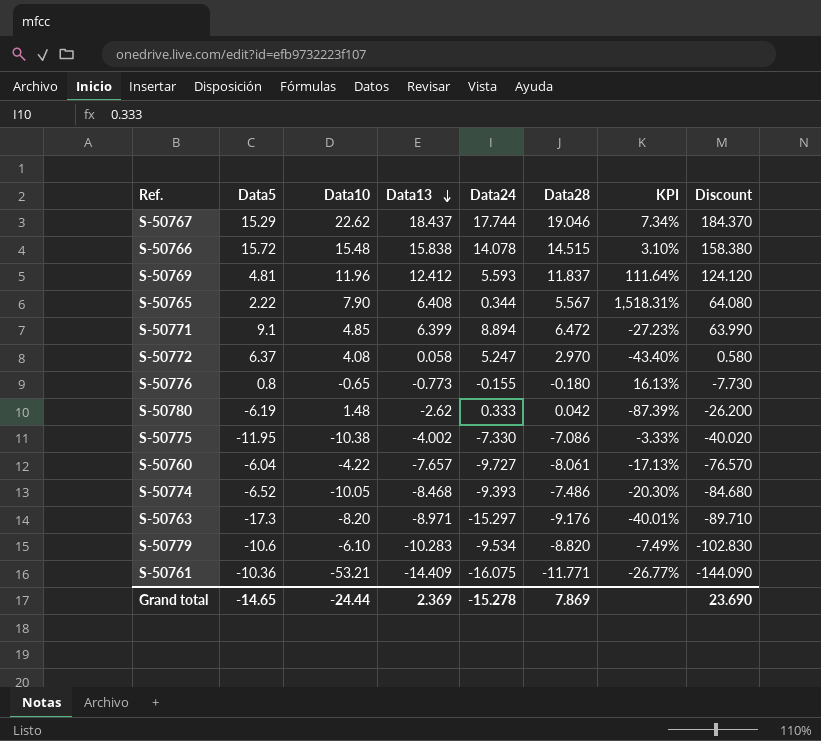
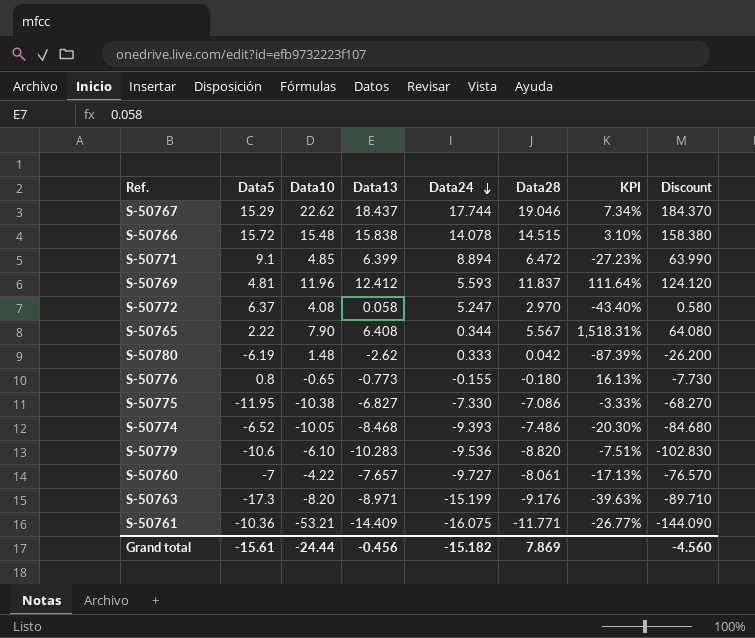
row order: Data13 descending -> Data24 descending
S-50775 | Data13: -4.002 -> -6.827
S-50775 | Discount: -40.020 -> -68.270
S-50779 | Data24: -9.534 -> -9.536
S-50779 | KPI: -7.49% -> -7.51%
S-50760 | Data5: -6.04 -> -7
S-50763 | Data24: -15.297 -> -15.199
S-50763 | KPI: -40.01% -> -39.63%
Grand total | Data5: -14.65 -> -15.61
Grand total | Data13: 2.369 -> -0.456
Grand total | Data24: -15.278 -> -15.182
Grand total | Discount: 23.690 -> -4.560

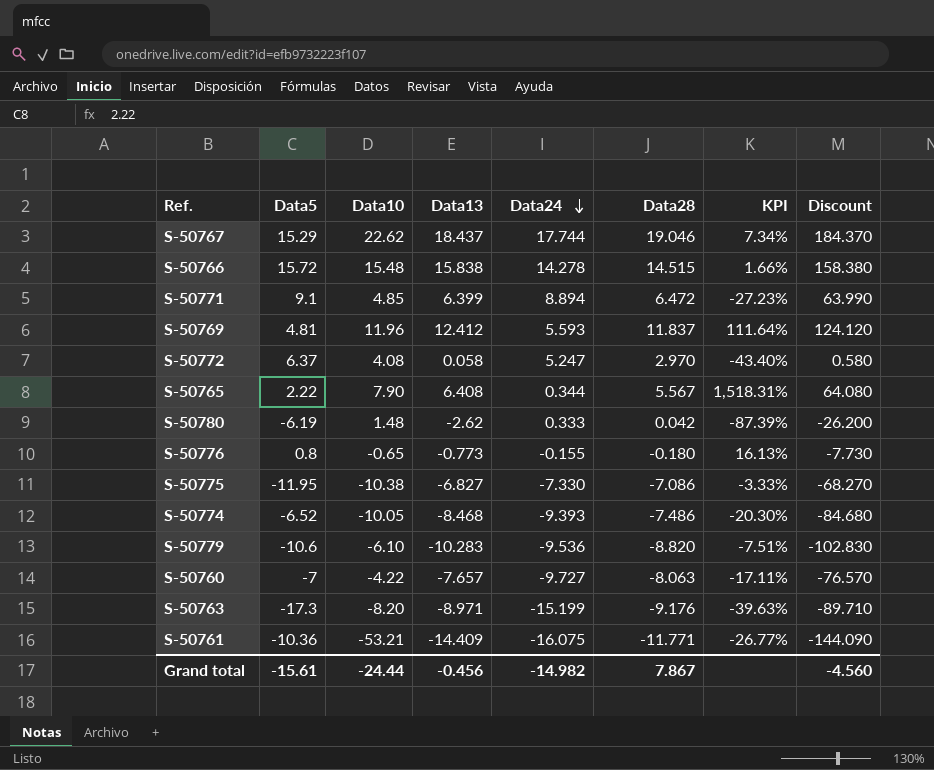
S-50766 | Data24: 14.078 -> 14.278
S-50766 | KPI: 3.10% -> 1.66%
S-50760 | Data28: -8.061 -> -8.063
S-50760 | KPI: -17.13% -> -17.11%
Grand total | Data24: -15.182 -> -14.982
Grand total | Data28: 7.869 -> 7.867

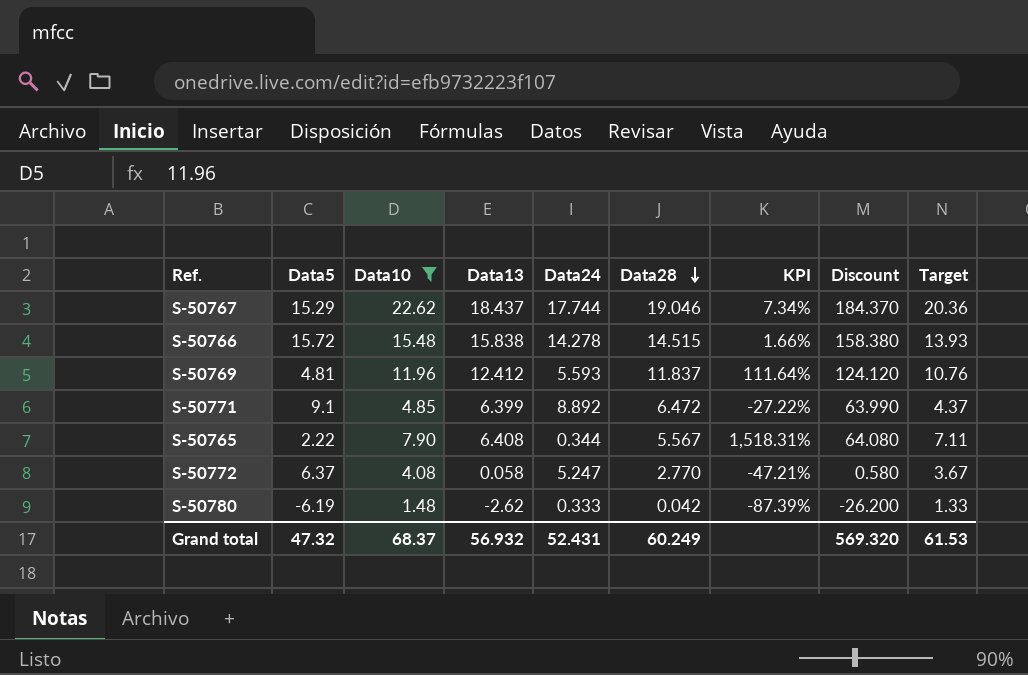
filter: none -> Data10 >= 1.48
row order: Data24 descending -> Data28 descending
column Target | formula: none -> [Data10] * 0.9
S-50771 | Data24: 8.894 -> 8.892
S-50771 | KPI: -27.23% -> -27.22%
S-50772 | Data28: 2.970 -> 2.770
S-50772 | KPI: -43.40% -> -47.21%
Grand total | Data5: -15.61 -> 47.32
Grand total | Data10: -24.44 -> 68.37
Grand total | Data13: -0.456 -> 56.932
Grand total | Data24: -14.982 -> 52.431
Grand total | Data28: 7.867 -> 60.249
Grand total | Discount: -4.560 -> 569.320

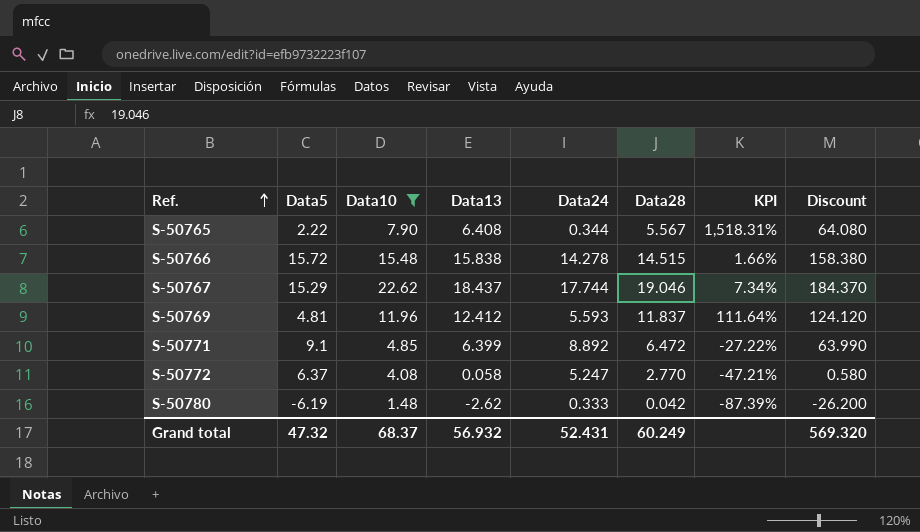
row order: Data28 descending -> Ref. ascending
column Target | formula: [Data10] * 0.9 -> none

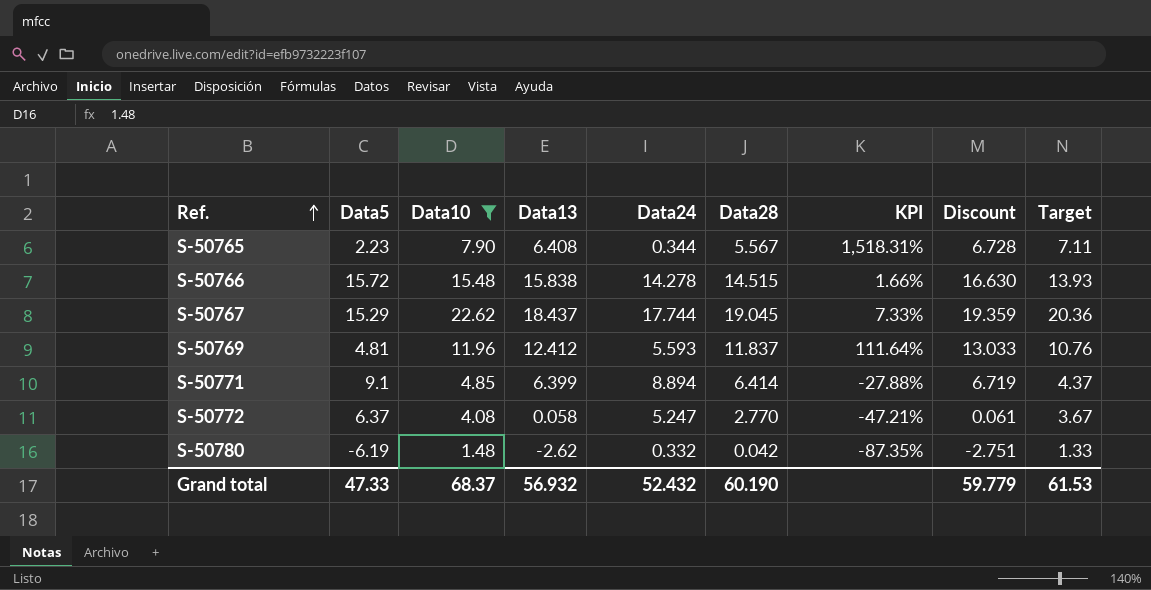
column Discount | formula: [Data13] * 10 -> [Data13] * 1.05
column Target | formula: none -> [Data10] * 0.9
S-50765 | Data5: 2.22 -> 2.23
S-50767 | Data28: 19.046 -> 19.045
S-50767 | KPI: 7.34% -> 7.33%
S-50771 | Data24: 8.892 -> 8.894
S-50771 | Data28: 6.472 -> 6.414
S-50771 | KPI: -27.22% -> -27.88%
S-50780 | Data24: 0.333 -> 0.332
S-50780 | KPI: -87.39% -> -87.35%
Grand total | Data5: 47.32 -> 47.33
Grand total | Data24: 52.431 -> 52.432
Grand total | Data28: 60.249 -> 60.190
Grand total | Discount: 569.320 -> 59.779

